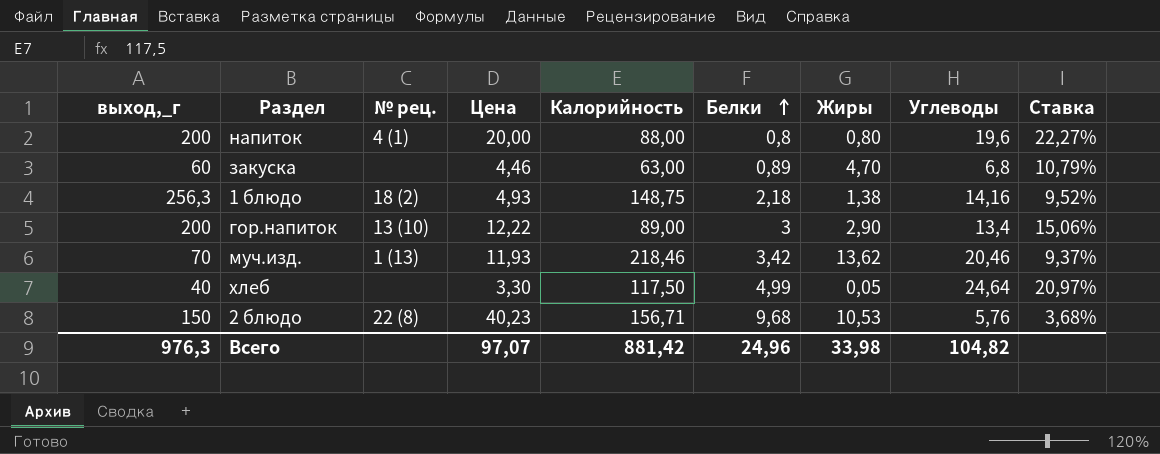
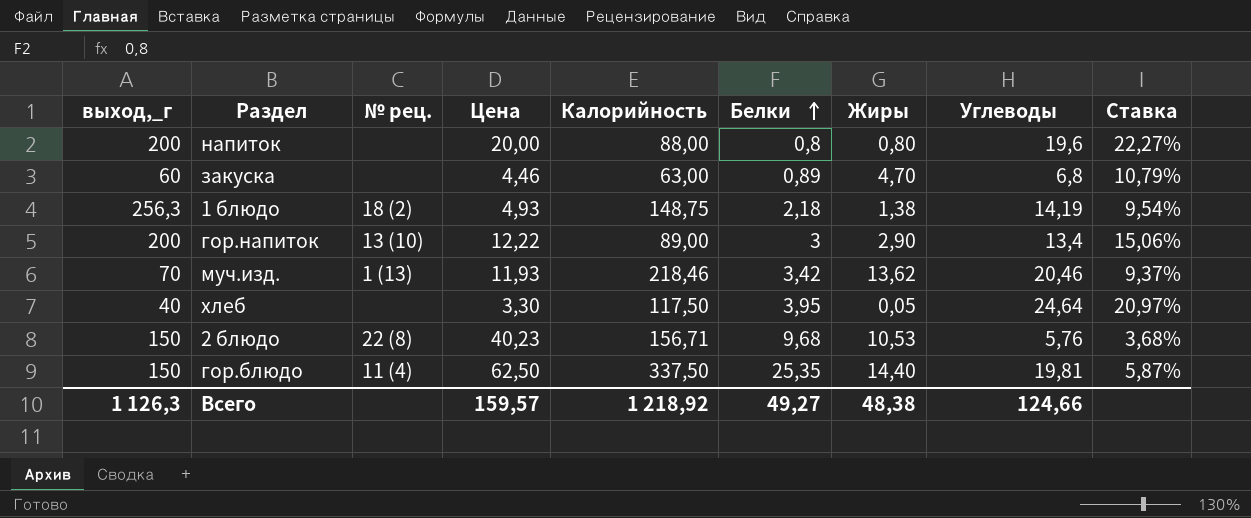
напиток | № рец.: 4 (1) -> none
1 блюдо | Углеводы: 14,16 -> 14,19
1 блюдо | Ставка: 9,52% -> 9,54%
хлеб | Белки: 4,99 -> 3,95
row гор.блюдо: none -> 150 | 11 (4) | 62,50 | 337,50 | 25,35 | 14,40 | 19,81 | 5,87%
Всего | выход,_г: 976,3 -> 1 126,3
Всего | Цена: 97,07 -> 159,57
Всего | Калорийность: 881,42 -> 1 218,92
Всего | Белки: 24,96 -> 49,27
Всего | Жиры: 33,98 -> 48,38
Всего | Углеводы: 104,82 -> 124,66

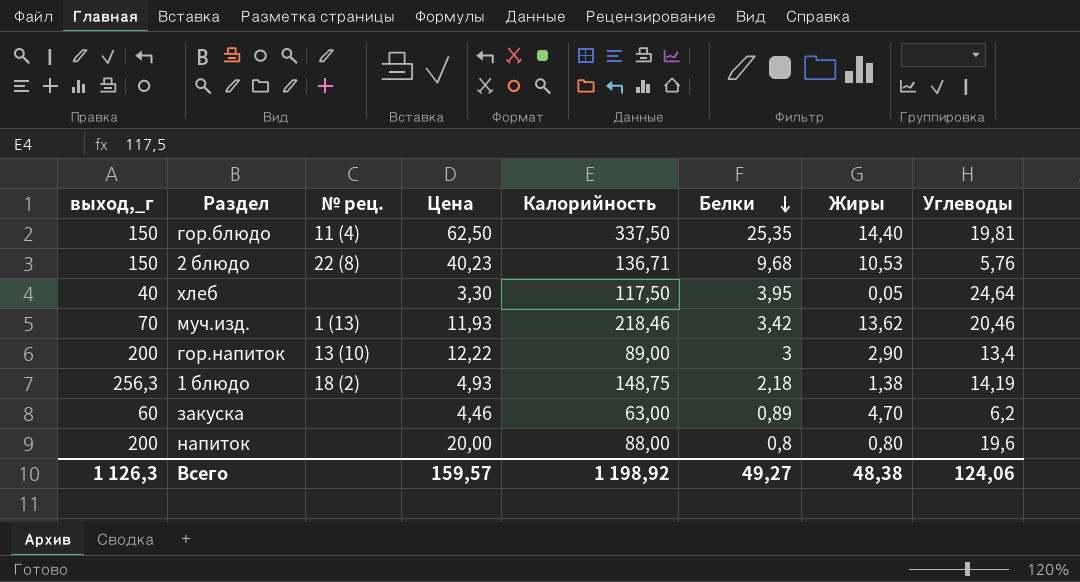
row order: Белки ascending -> Белки descending
column Ставка | formula: [Углеводы] / [Калорийность] -> none
2 блюдо | Калорийность: 156,71 -> 136,71
закуска | Углеводы: 6,8 -> 6,2
Всего | Калорийность: 1 218,92 -> 1 198,92
Всего | Углеводы: 124,66 -> 124,06

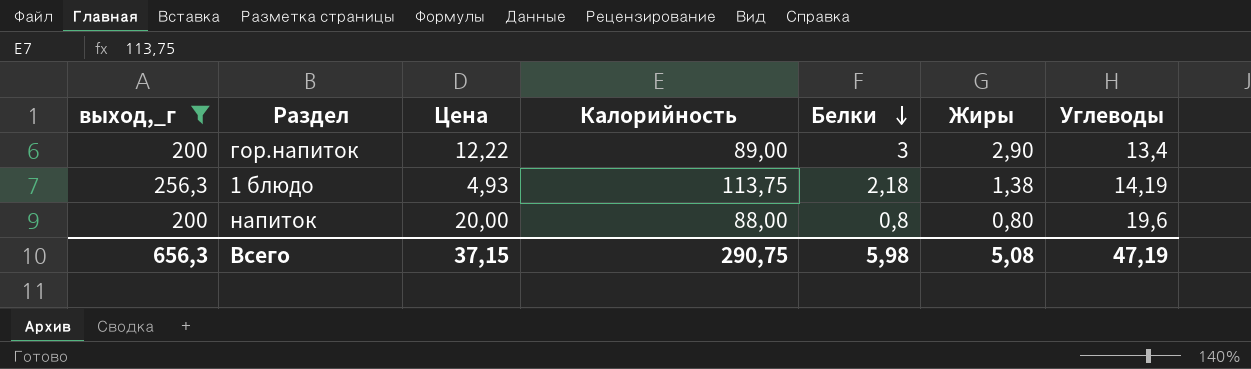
filter: none -> выход,_г >= 200
column № рец. | position: 3 -> none
1 блюдо | Калорийность: 148,75 -> 113,75
Всего | выход,_г: 1 126,3 -> 656,3
Всего | Цена: 159,57 -> 37,15
Всего | Калорийность: 1 198,92 -> 290,75
Всего | Белки: 49,27 -> 5,98
Всего | Жиры: 48,38 -> 5,08
Всего | Углеводы: 124,06 -> 47,19

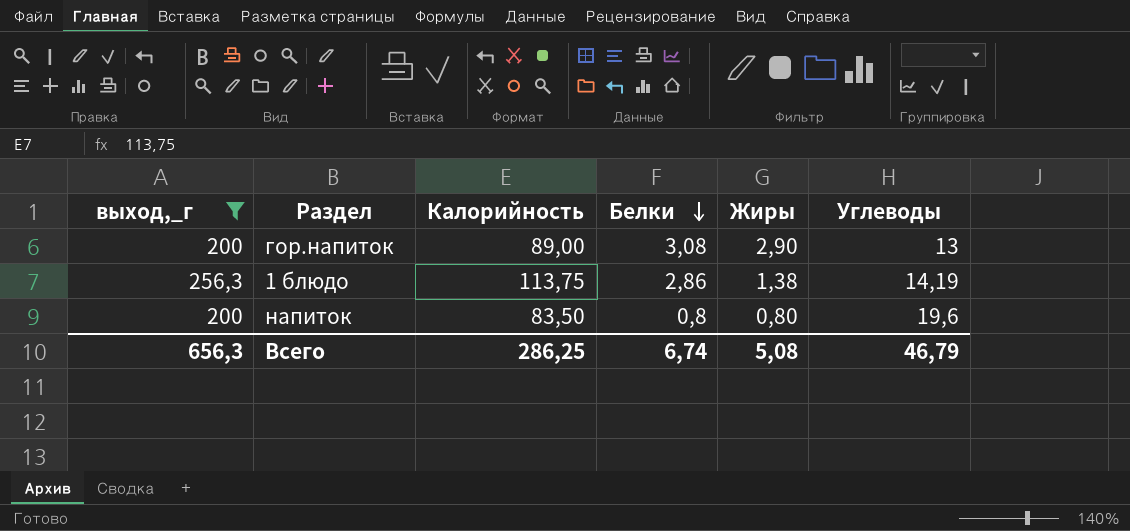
column Цена | position: 3 -> none
гор.напиток | Белки: 3 -> 3,08
гор.напиток | Углеводы: 13,4 -> 13
1 блюдо | Белки: 2,18 -> 2,86
напиток | Калорийность: 88,00 -> 83,50
Всего | Калорийность: 290,75 -> 286,25
Всего | Белки: 5,98 -> 6,74
Всего | Углеводы: 47,19 -> 46,79

